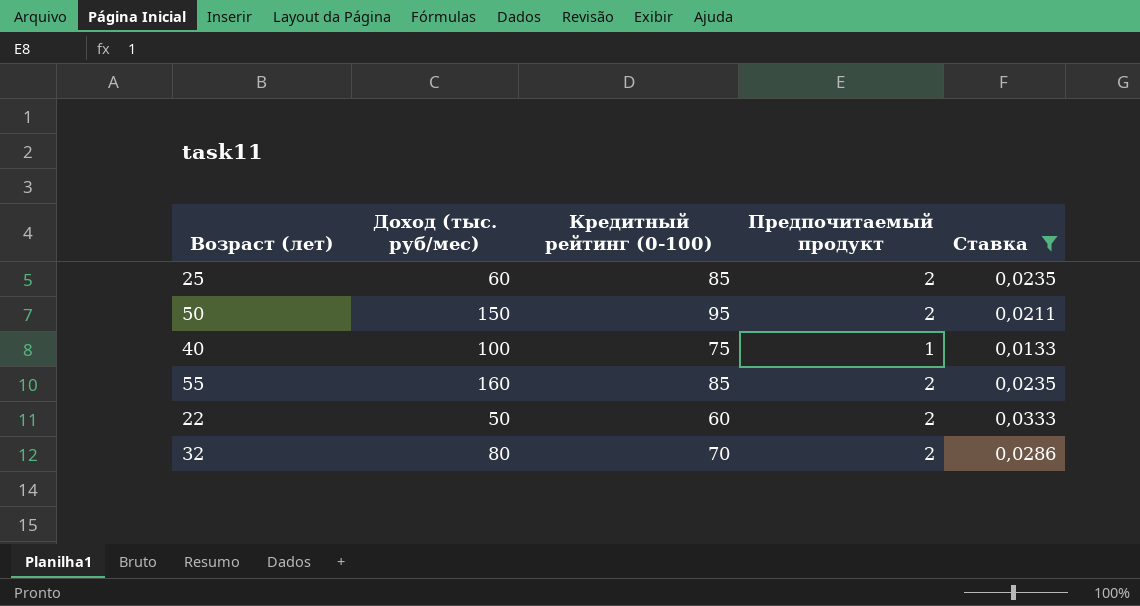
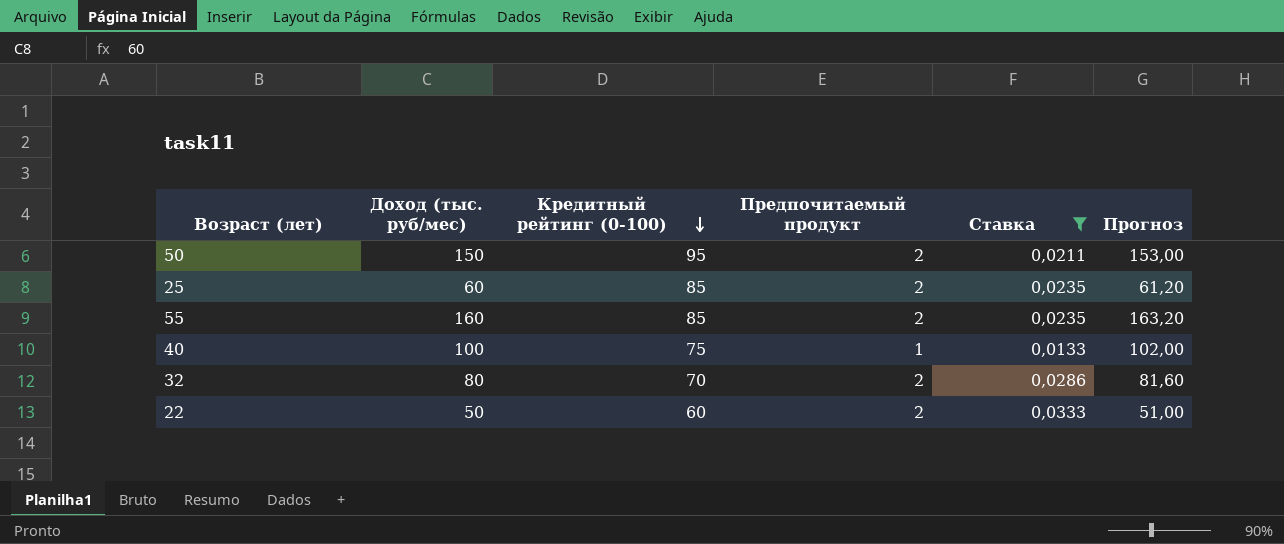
row order: none -> Кредитный рейтинг (0-100) descending
column Прогноз | formula: none -> [Доход (тыс. руб/мес)] * 1,02

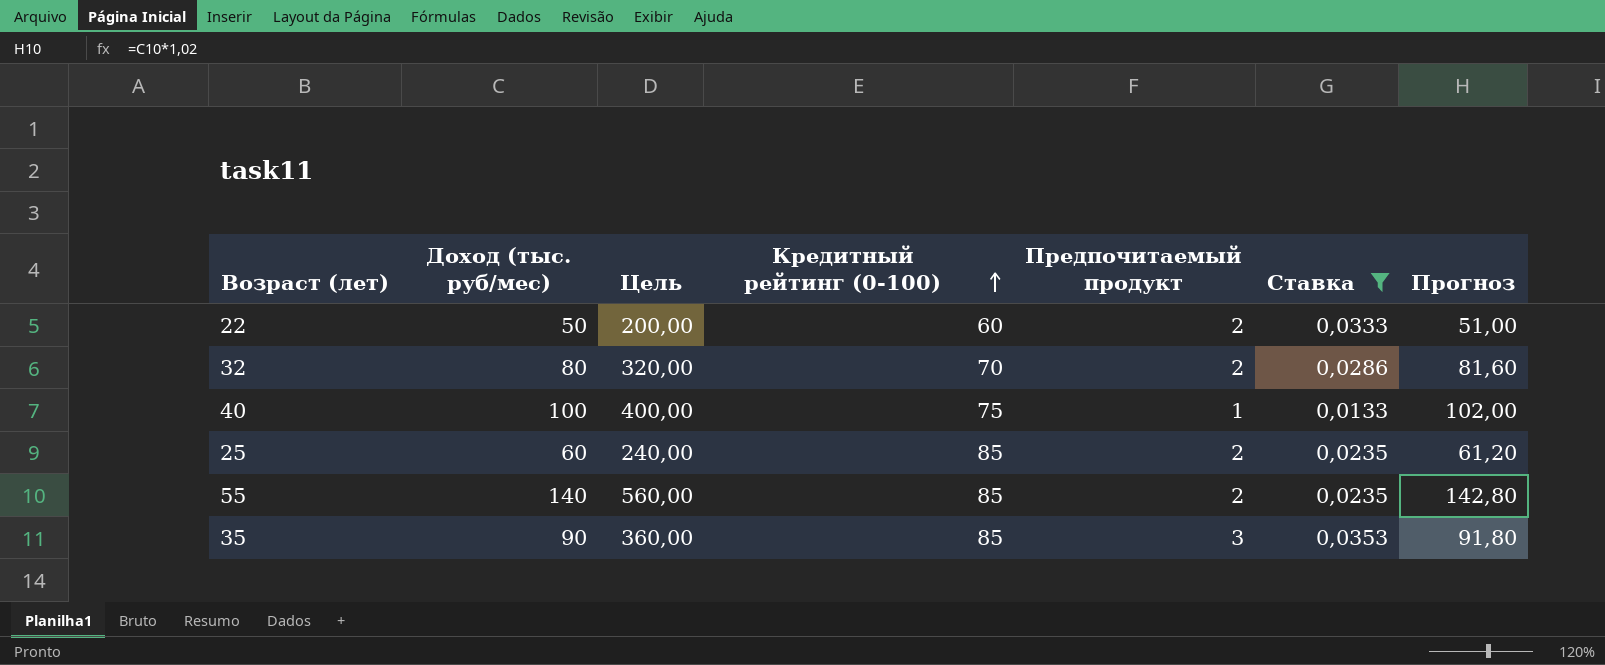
row order: Кредитный рейтинг (0-100) descending -> Кредитный рейтинг (0-100) ascending
column Цель | formula: none -> [Доход (тыс. руб/мес)] * 4
row 50: 150 | 95 | 2 | 0,0211 | 153,00 -> none
55 | Доход (тыс. руб/мес): 160 -> 140
55 | Прогноз: 163,20 -> 142,80
row 35: none -> 90 | 360,00 | 85 | 3 | 0,0353 | 91,80

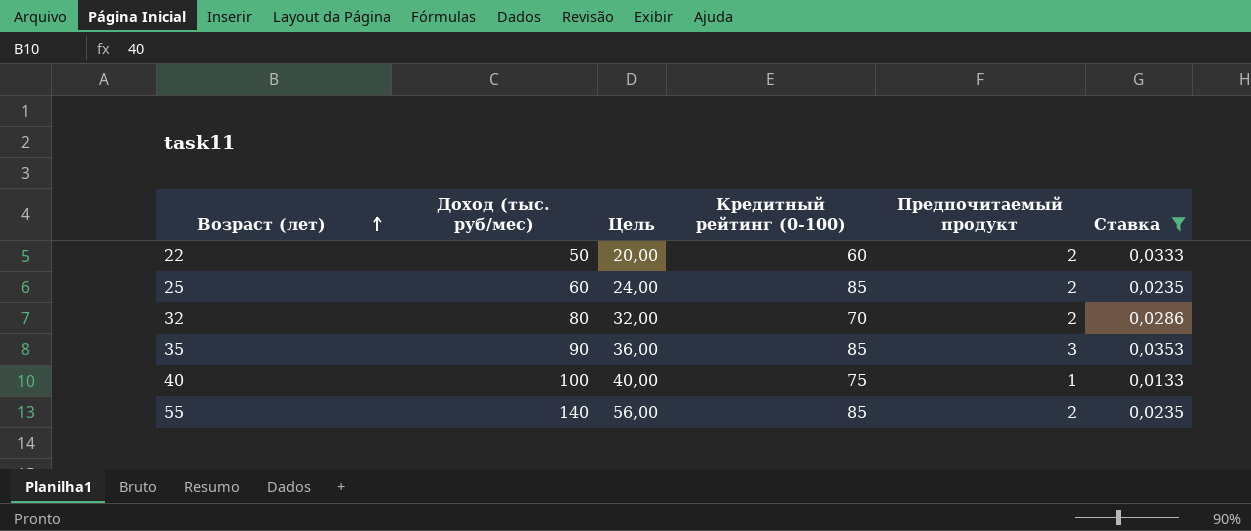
row order: Кредитный рейтинг (0-100) ascending -> Возраст (лет) ascending
column Прогноз | formula: [Доход (тыс. руб/мес)] * 1,02 -> none
column Цель | formula: [Доход (тыс. руб/мес)] * 4 -> [Доход (тыс. руб/мес)] * 0,4

